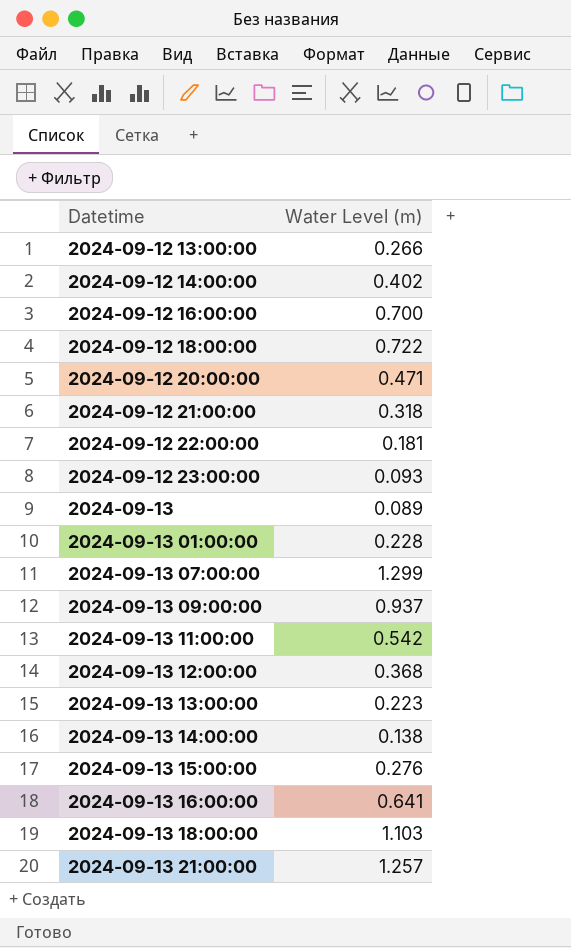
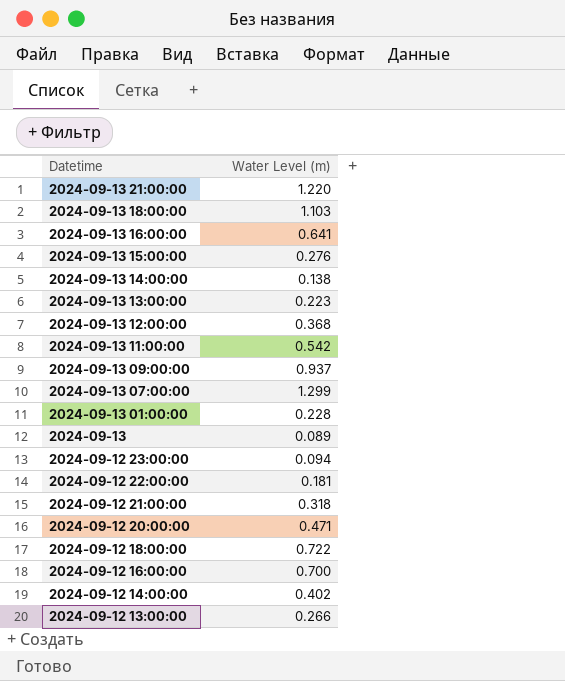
row order: Datetime ascending -> Datetime descending
2024-09-13 21:00:00 | Water Level (m): 1.257 -> 1.220
2024-09-12 23:00:00 | Water Level (m): 0.093 -> 0.094

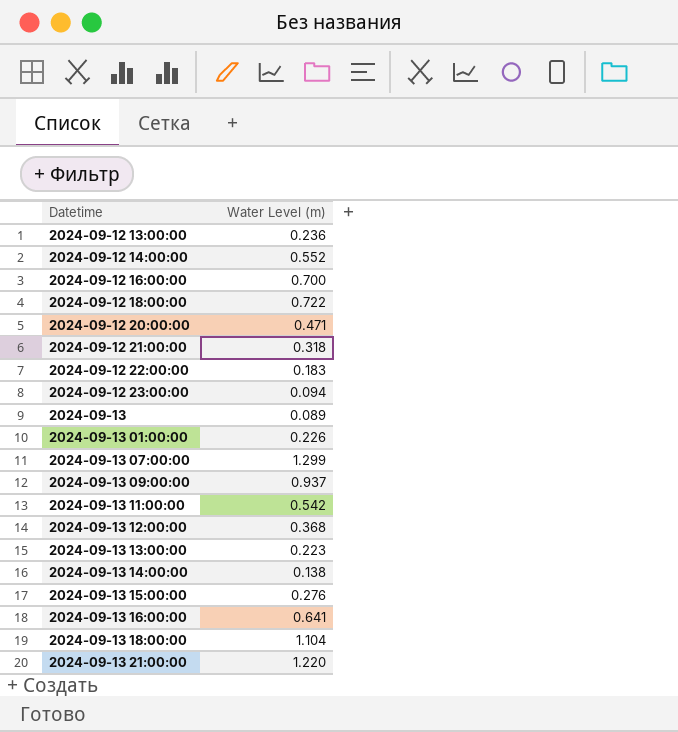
row order: Datetime descending -> Datetime ascending
2024-09-12 13:00:00 | Water Level (m): 0.266 -> 0.236
2024-09-12 14:00:00 | Water Level (m): 0.402 -> 0.552
2024-09-12 22:00:00 | Water Level (m): 0.181 -> 0.183
2024-09-13 01:00:00 | Water Level (m): 0.228 -> 0.226
2024-09-13 18:00:00 | Water Level (m): 1.103 -> 1.104

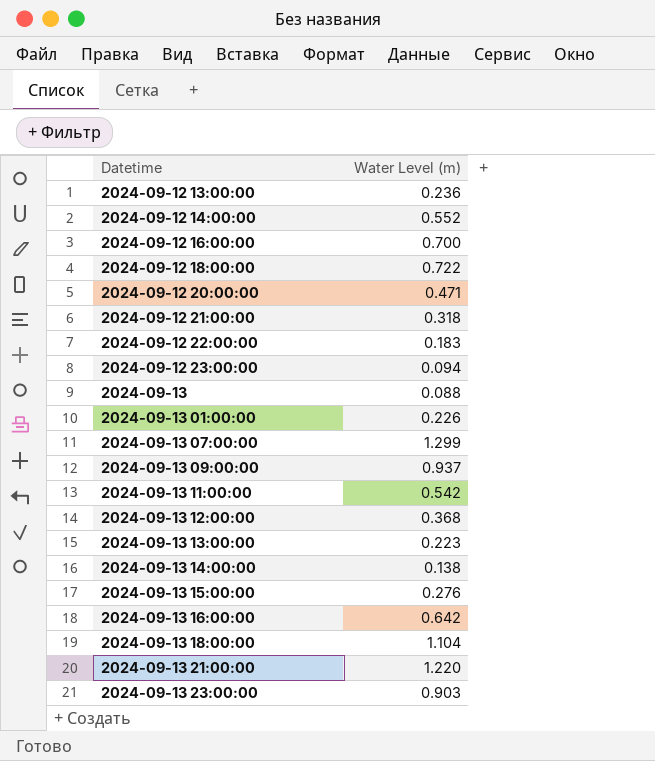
2024-09-13 | Water Level (m): 0.089 -> 0.088
2024-09-13 16:00:00 | Water Level (m): 0.641 -> 0.642
row 2024-09-13 23:00:00: none -> 0.903

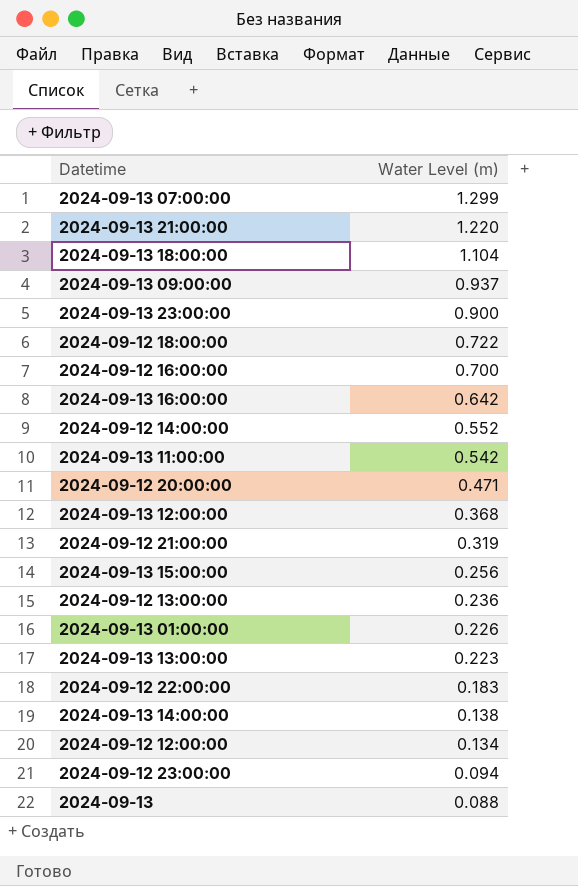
row order: Datetime ascending -> Water Level (m) descending
2024-09-13 23:00:00 | Water Level (m): 0.903 -> 0.900
2024-09-12 21:00:00 | Water Level (m): 0.318 -> 0.319
2024-09-13 15:00:00 | Water Level (m): 0.276 -> 0.256
row 2024-09-12 12:00:00: none -> 0.134

